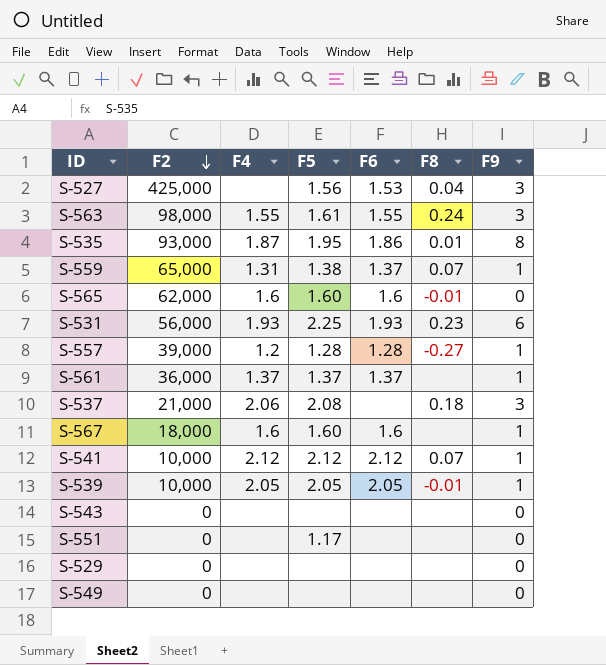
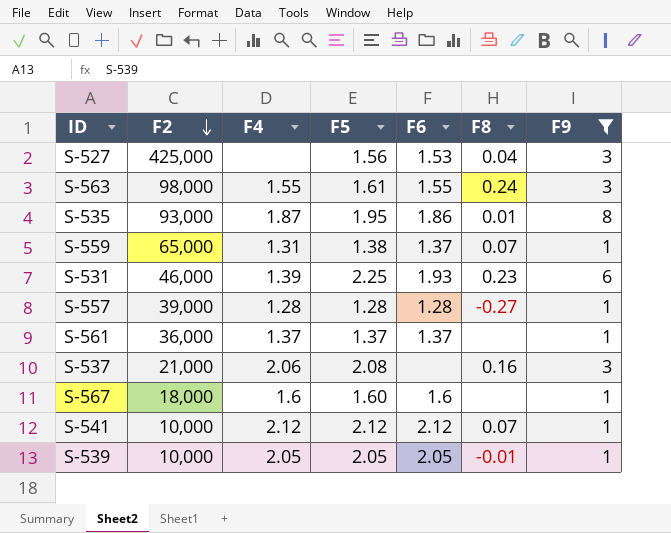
filter: none -> F9 != 0
S-531 | F2: 56,000 -> 46,000
S-531 | F4: 1.93 -> 1.39
S-557 | F4: 1.2 -> 1.28
S-537 | F8: 0.18 -> 0.16

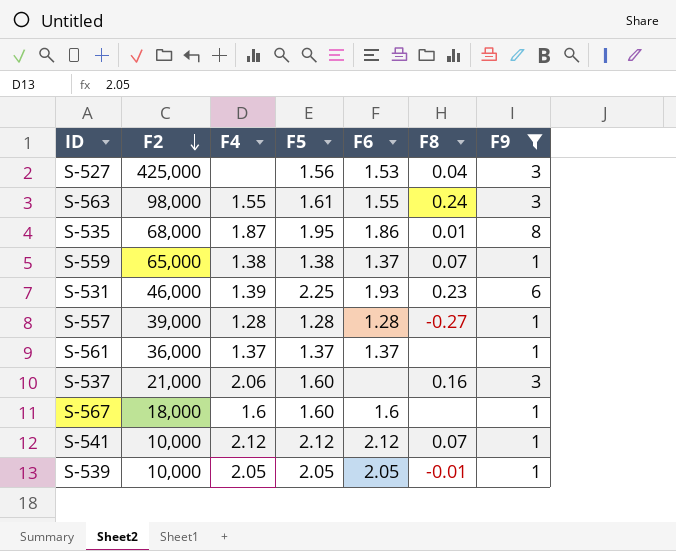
S-535 | F2: 93,000 -> 68,000
S-559 | F4: 1.31 -> 1.38
S-537 | F5: 2.08 -> 1.60

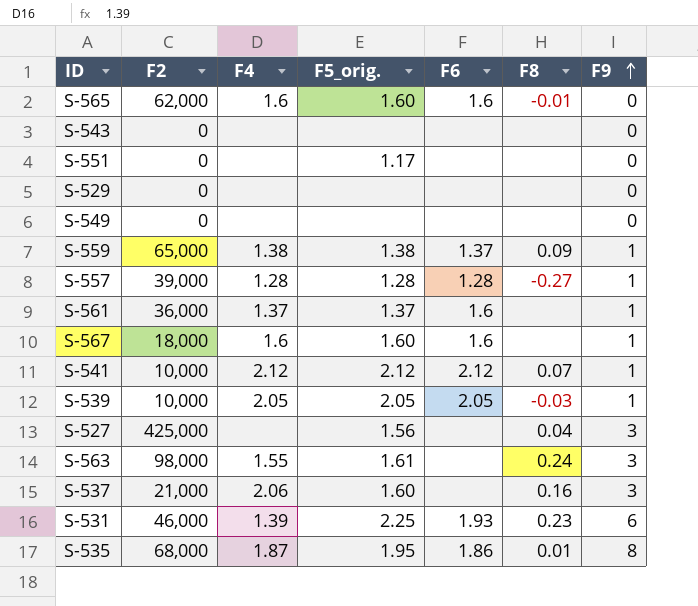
filter: F9 != 0 -> none
row order: F2 descending -> F9 ascending
column name: F5 -> F5_orig.
S-559 | F8: 0.07 -> 0.09
S-561 | F6: 1.37 -> 1.6
S-539 | F8: -0.01 -> -0.03
S-527 | F6: 1.53 -> none
S-563 | F6: 1.55 -> none

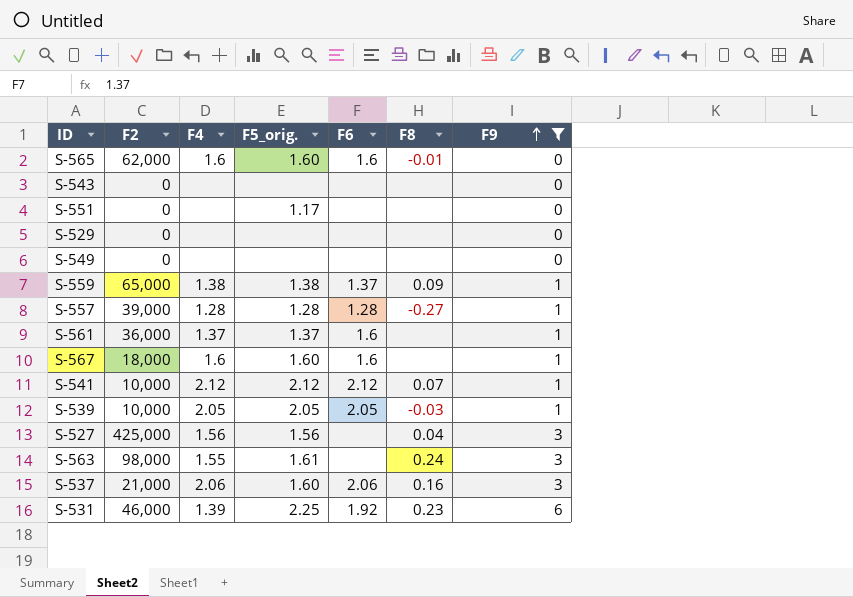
filter: none -> F9 != 8
S-527 | F4: none -> 1.56
S-537 | F6: none -> 2.06
S-531 | F6: 1.93 -> 1.92

